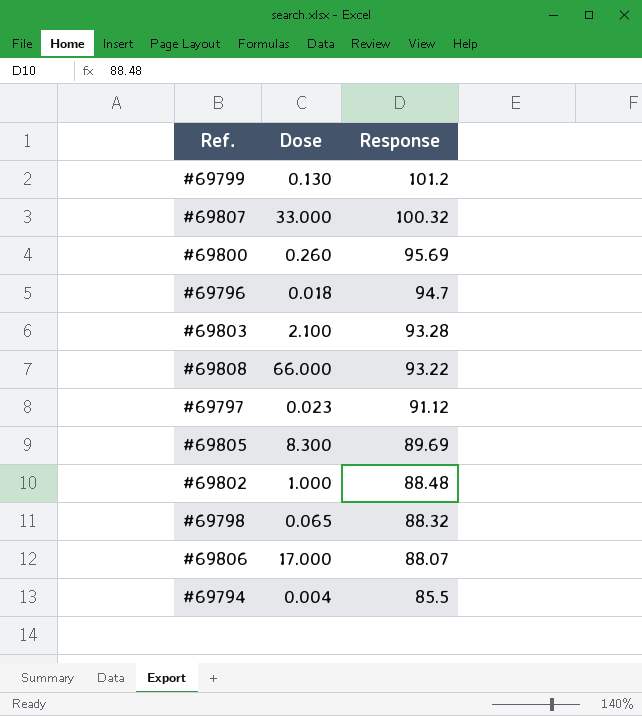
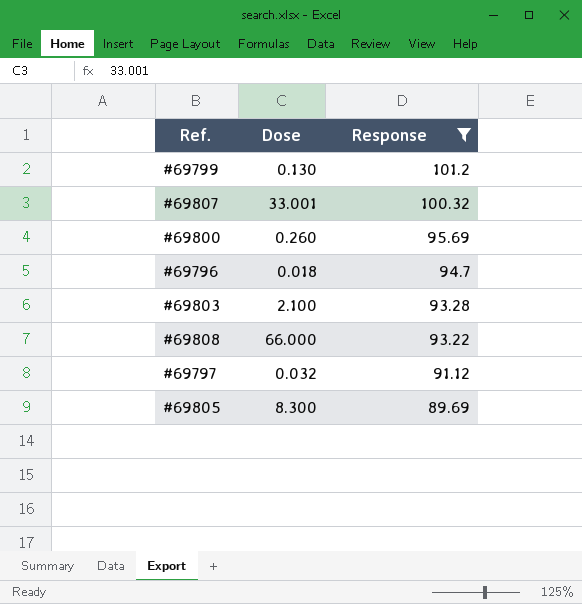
filter: none -> Response >= 89.69
#69807 | Dose: 33.000 -> 33.001
#69797 | Dose: 0.023 -> 0.032

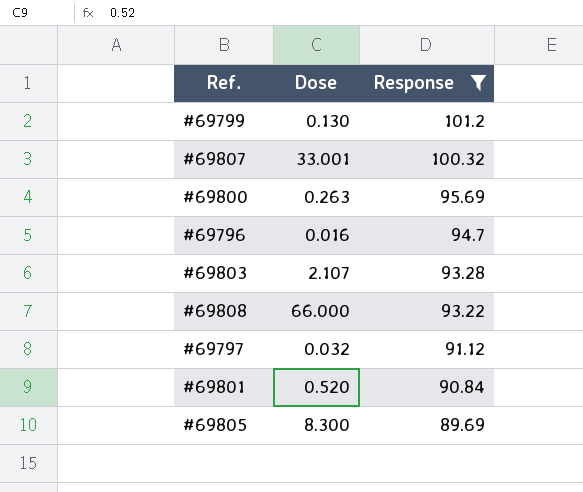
#69800 | Dose: 0.260 -> 0.263
#69796 | Dose: 0.018 -> 0.016
#69803 | Dose: 2.100 -> 2.107
row #69801: none -> 0.520 | 90.84

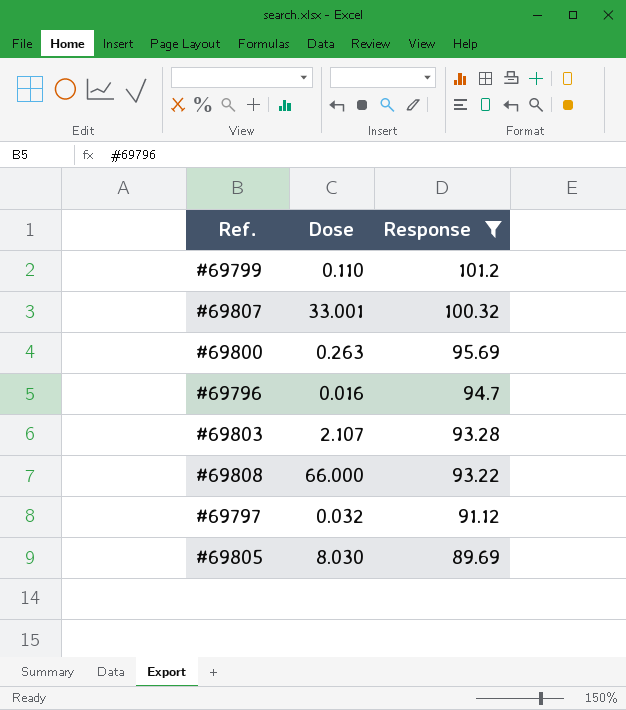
row #69801: 0.520 | 90.84 -> none
#69799 | Dose: 0.130 -> 0.110
#69805 | Dose: 8.300 -> 8.030

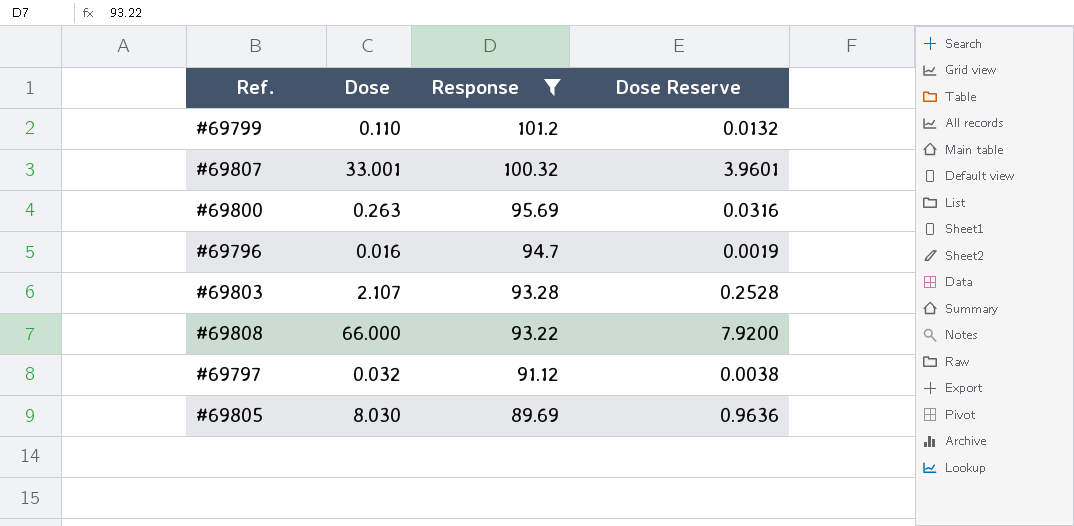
column Dose Reserve | formula: none -> [Dose] * 0.12

